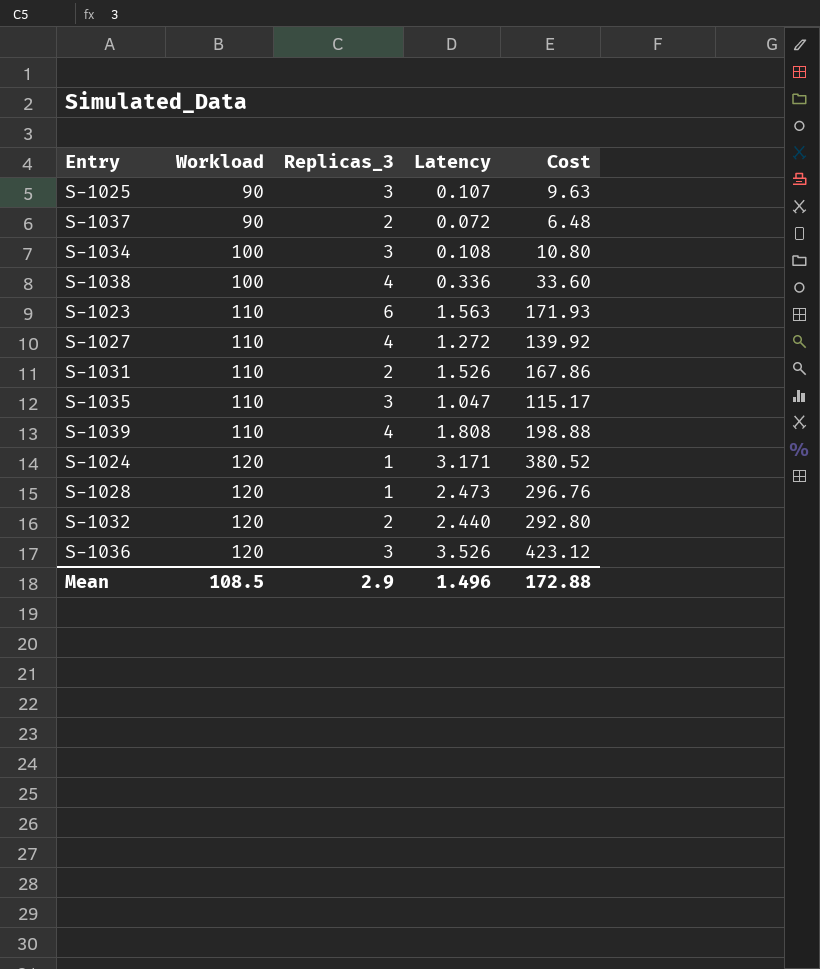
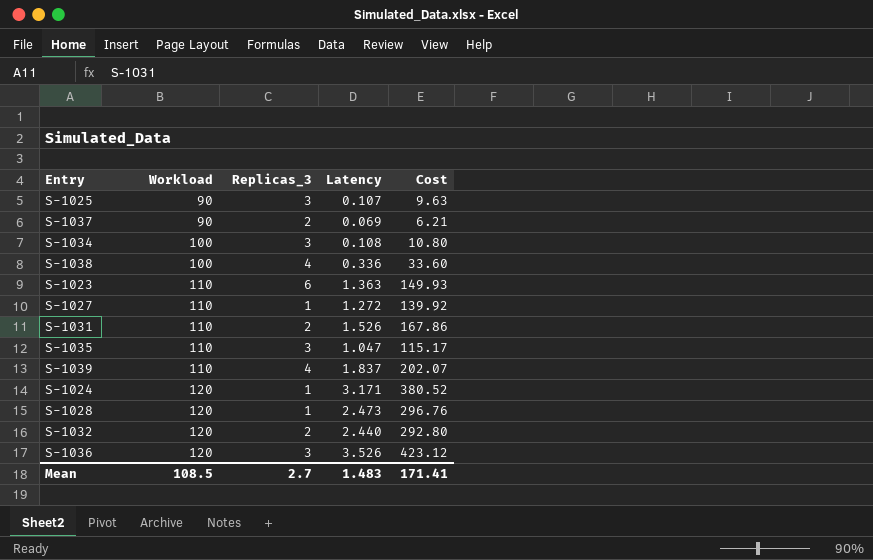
S-1037 | Latency: 0.072 -> 0.069
S-1037 | Cost: 6.48 -> 6.21
S-1023 | Latency: 1.563 -> 1.363
S-1023 | Cost: 171.93 -> 149.93
S-1027 | Replicas_3: 4 -> 1
S-1039 | Latency: 1.808 -> 1.837
S-1039 | Cost: 198.88 -> 202.07
Mean | Replicas_3: 2.9 -> 2.7
Mean | Latency: 1.496 -> 1.483
Mean | Cost: 172.88 -> 171.41

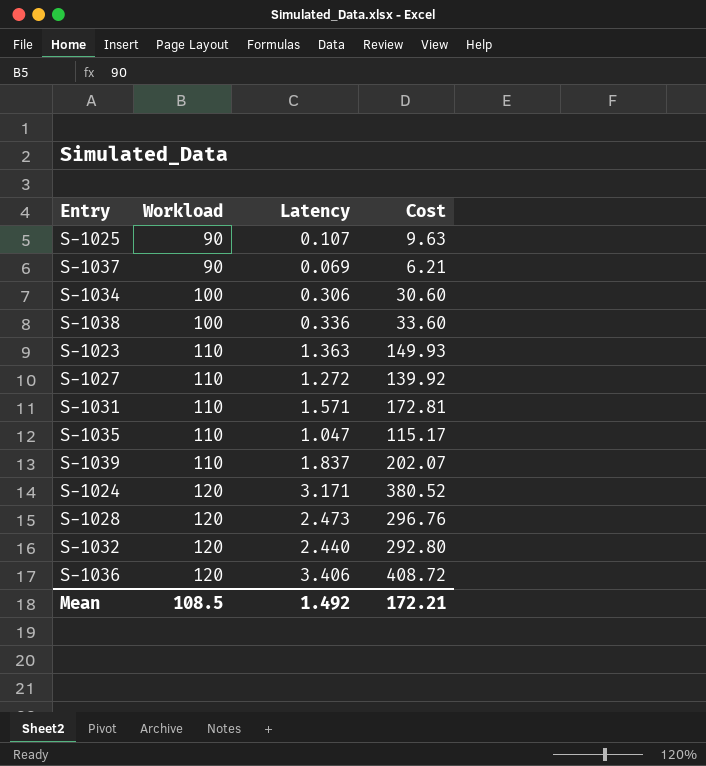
column Replicas_3 | position: 3 -> none
S-1034 | Latency: 0.108 -> 0.306
S-1034 | Cost: 10.80 -> 30.60
S-1031 | Latency: 1.526 -> 1.571
S-1031 | Cost: 167.86 -> 172.81
S-1036 | Latency: 3.526 -> 3.406
S-1036 | Cost: 423.12 -> 408.72
Mean | Latency: 1.483 -> 1.492
Mean | Cost: 171.41 -> 172.21

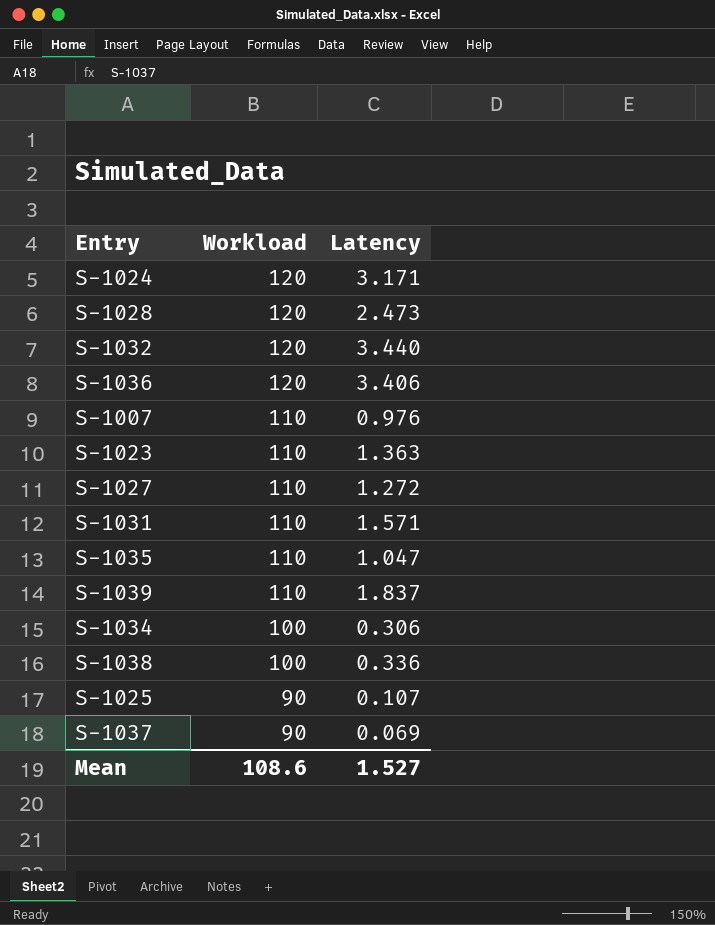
row order: Workload ascending -> Workload descending
column Cost | formula: [Workload] * [Latency] -> none
S-1032 | Latency: 2.440 -> 3.440
row S-1007: none -> 110 | 0.976
Mean | Workload: 108.5 -> 108.6
Mean | Latency: 1.492 -> 1.527

